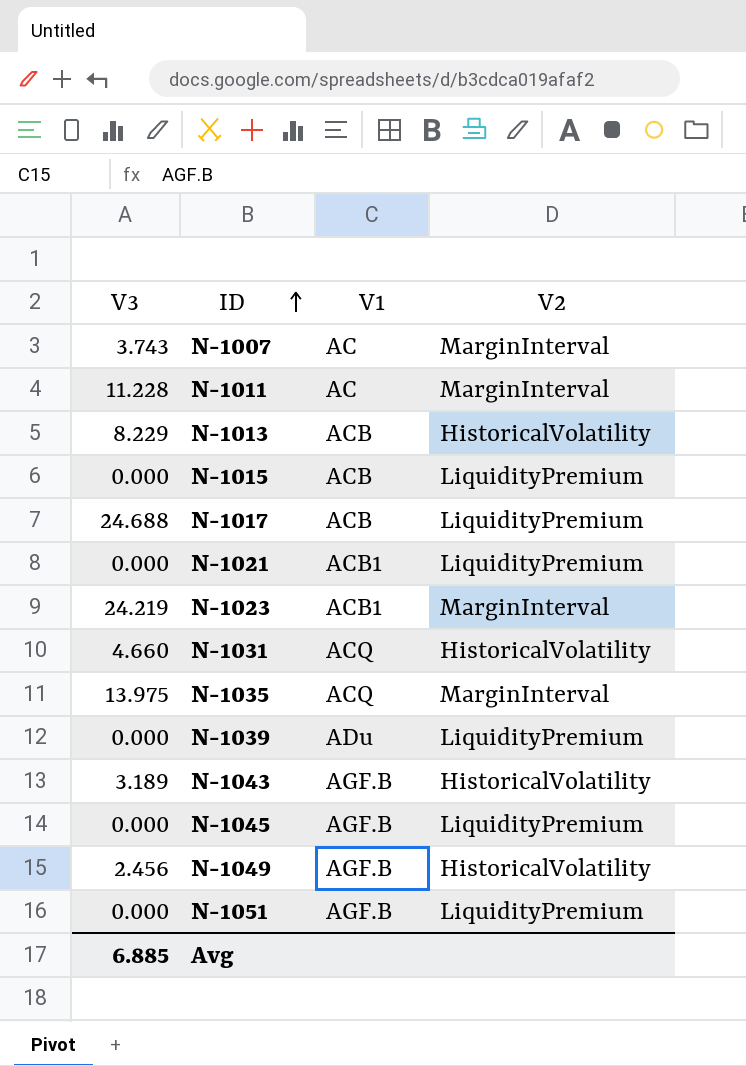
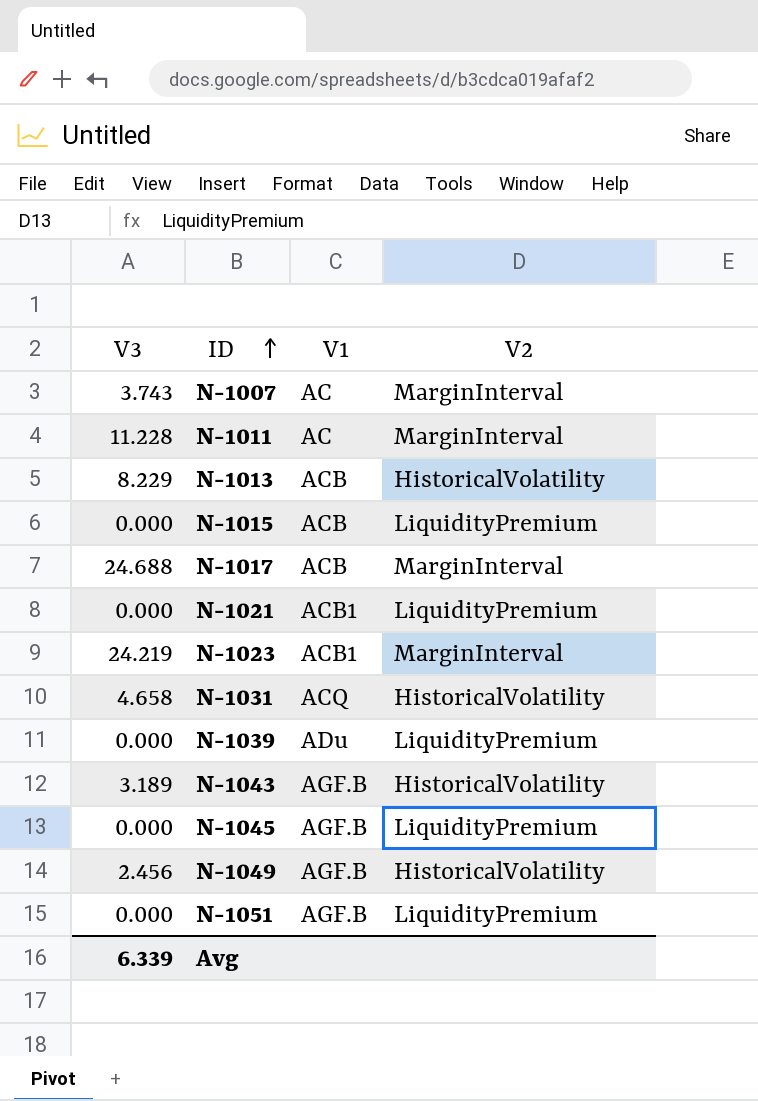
row N-1035: 13.975 | ACQ | MarginInterval -> none
N-1017 | V2: LiquidityPremium -> MarginInterval
N-1031 | V3: 4.660 -> 4.658
Avg | V3: 6.885 -> 6.339

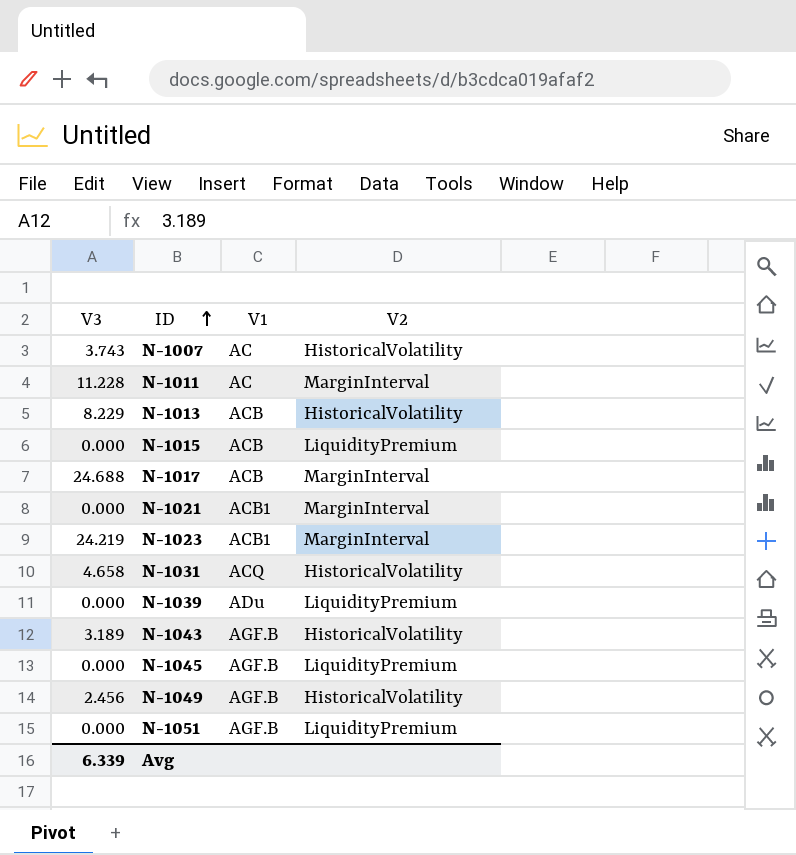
N-1007 | V2: MarginInterval -> HistoricalVolatility
N-1021 | V2: LiquidityPremium -> MarginInterval

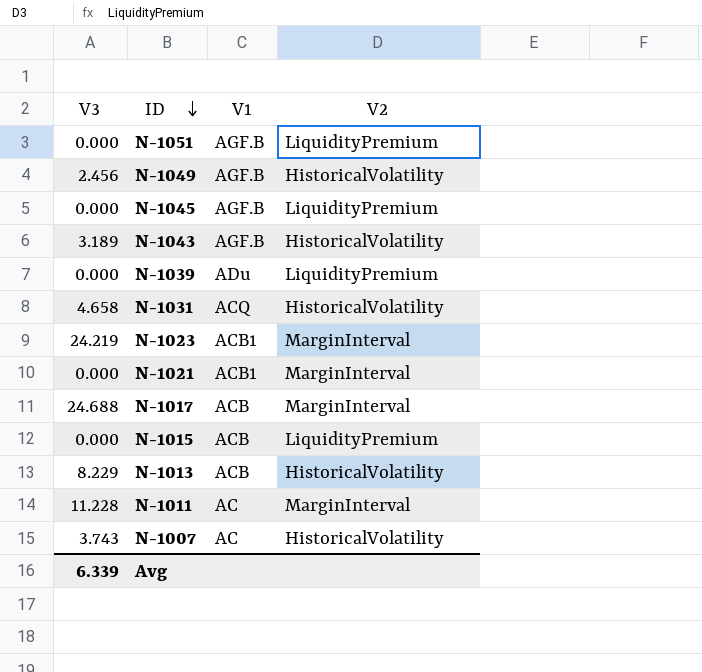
row order: ID ascending -> ID descending

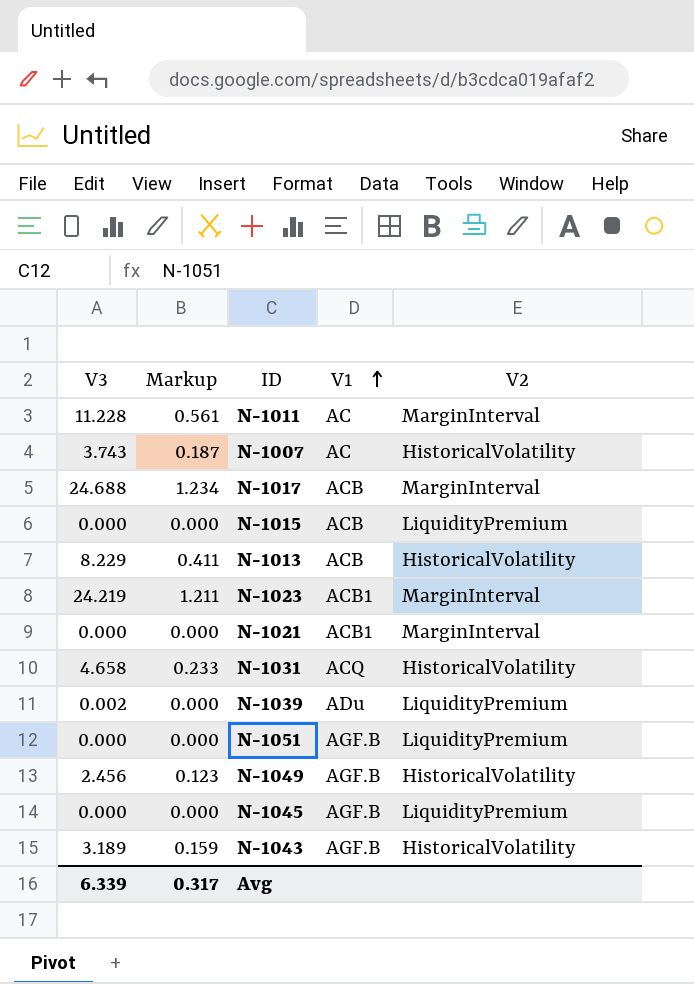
row order: ID descending -> V1 ascending
column Markup | formula: none -> [V3] * 0.05
N-1039 | V3: 0.000 -> 0.002

